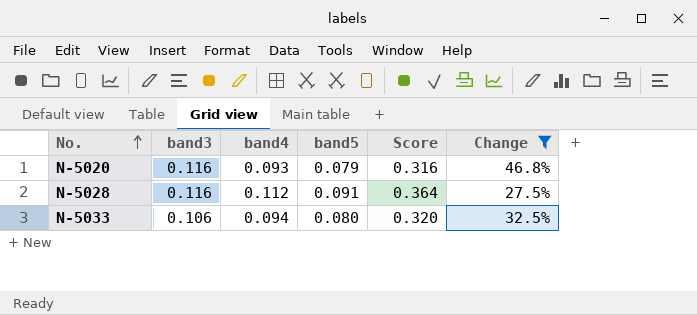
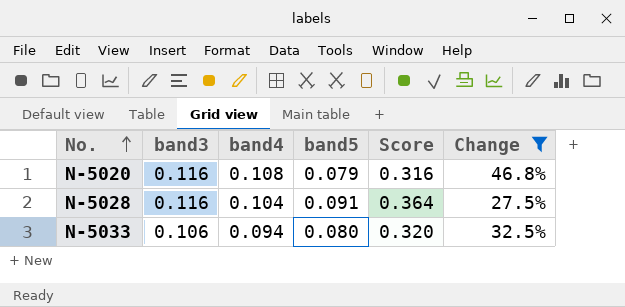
N-5020 | band4: 0.093 -> 0.108
N-5028 | band4: 0.112 -> 0.104

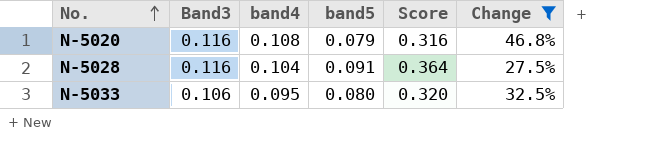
column name: band3 -> Band3
N-5033 | band4: 0.094 -> 0.095

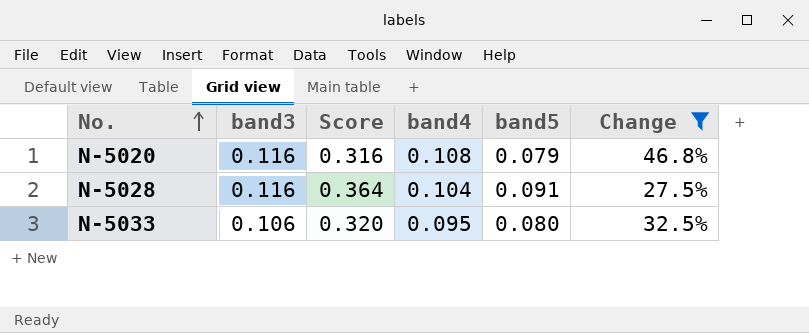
column name: Band3 -> band3
column Score | position: 5 -> 3

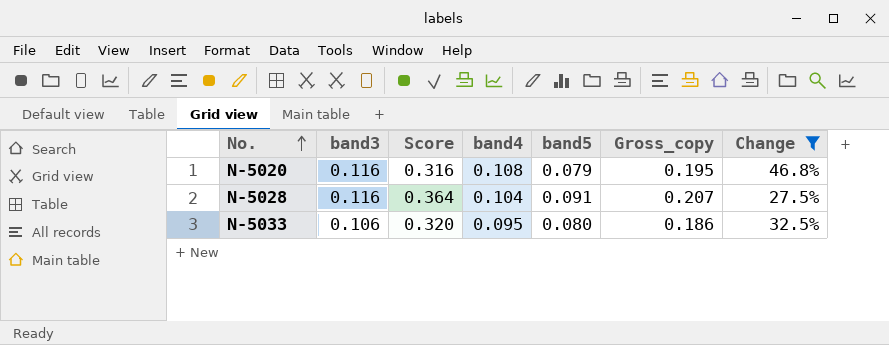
column Gross_copy | formula: none -> [band3] + [band5]

